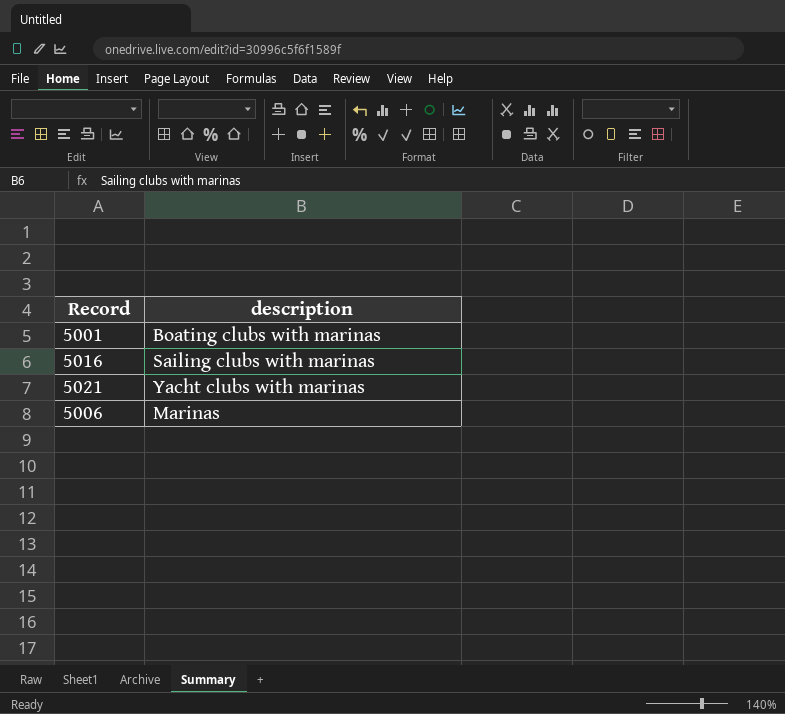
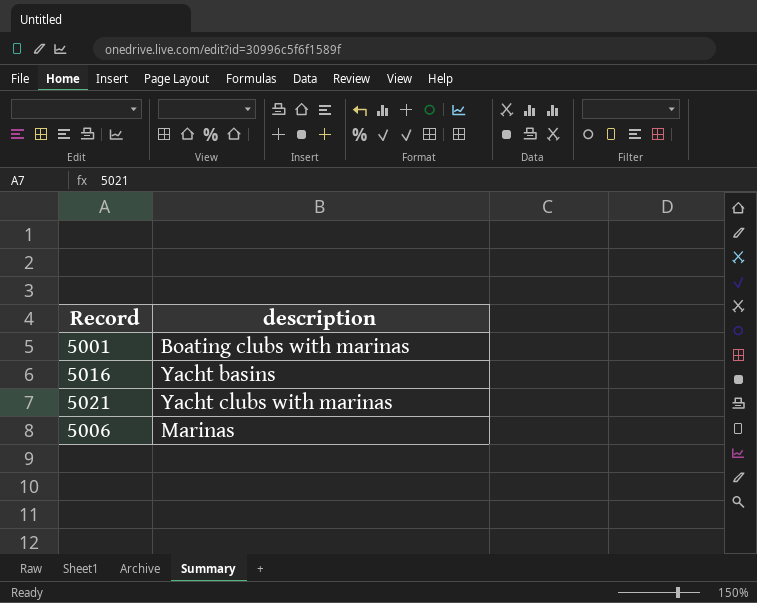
5016 | description: Sailing clubs with marinas -> Yacht basins

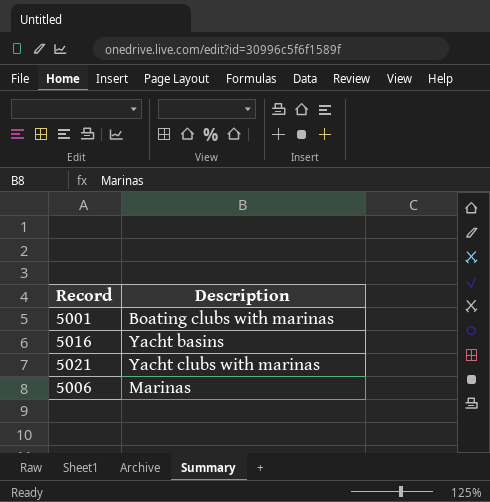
column name: description -> Description

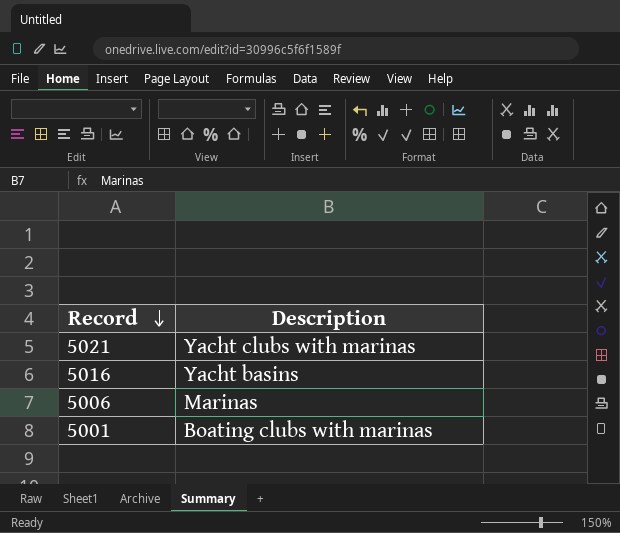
row order: none -> Record descending

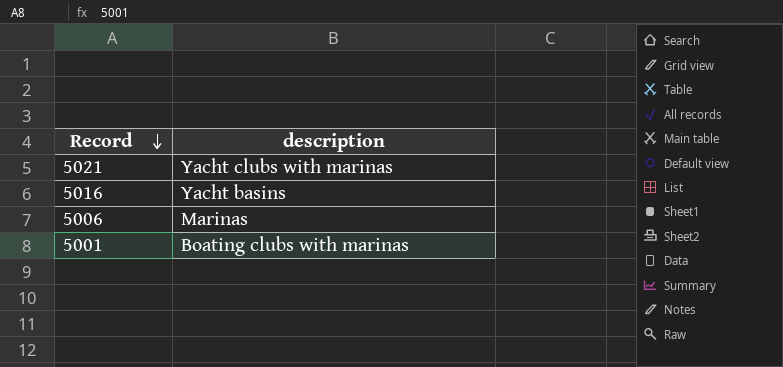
column name: Description -> description

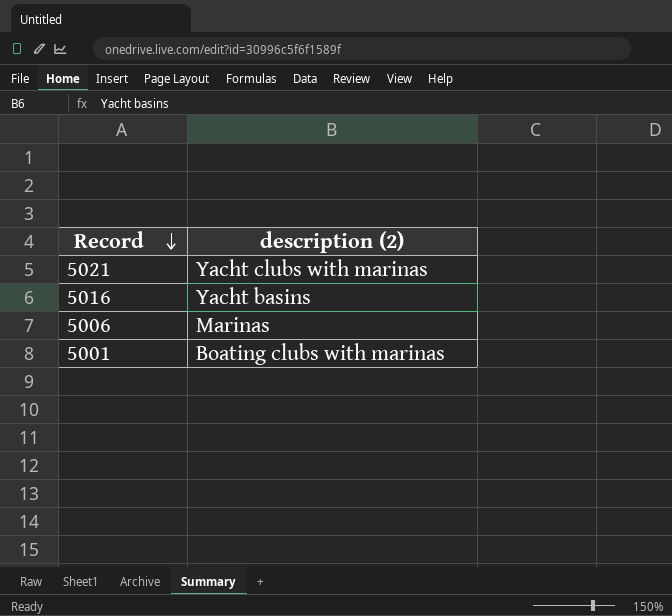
column name: description -> description (2)

